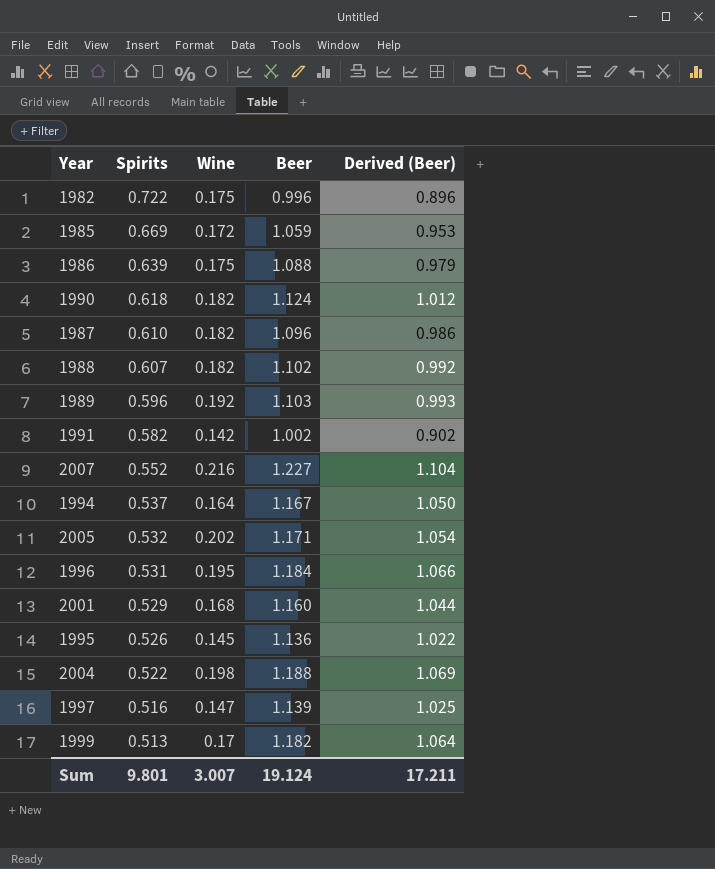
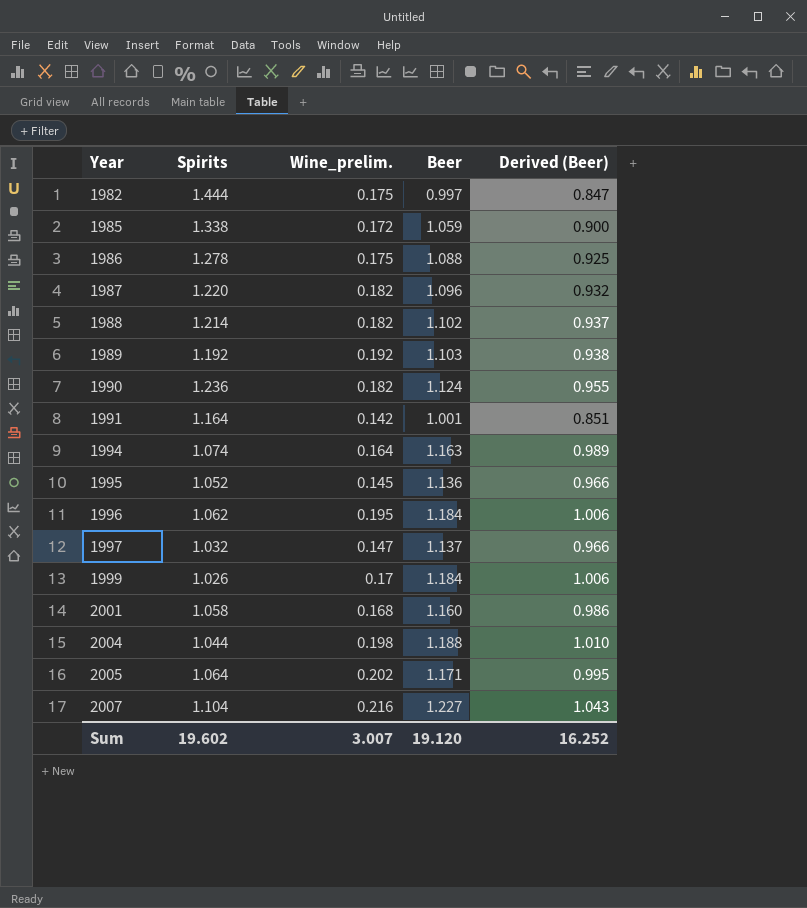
row order: Spirits descending -> Year ascending
column name: Wine -> Wine_prelim.
column Derived (Beer) | formula: [Beer] * 0.9 -> [Beer] * 0.85
1982 | Spirits: 0.722 -> 1.444
1982 | Beer: 0.996 -> 0.997
1985 | Spirits: 0.669 -> 1.338
1986 | Spirits: 0.639 -> 1.278
1987 | Spirits: 0.610 -> 1.220
1988 | Spirits: 0.607 -> 1.214
1989 | Spirits: 0.596 -> 1.192
1990 | Spirits: 0.618 -> 1.236
1991 | Spirits: 0.582 -> 1.164
1991 | Beer: 1.002 -> 1.001
1994 | Spirits: 0.537 -> 1.074
1994 | Beer: 1.167 -> 1.163
1995 | Spirits: 0.526 -> 1.052
1996 | Spirits: 0.531 -> 1.062
1997 | Spirits: 0.516 -> 1.032
1997 | Beer: 1.139 -> 1.137
1999 | Spirits: 0.513 -> 1.026
1999 | Beer: 1.182 -> 1.184
2001 | Spirits: 0.529 -> 1.058
2004 | Spirits: 0.522 -> 1.044
2005 | Spirits: 0.532 -> 1.064
2007 | Spirits: 0.552 -> 1.104
Sum | Spirits: 9.801 -> 19.602
Sum | Beer: 19.124 -> 19.120
Sum | Derived (Beer): 17.211 -> 16.252

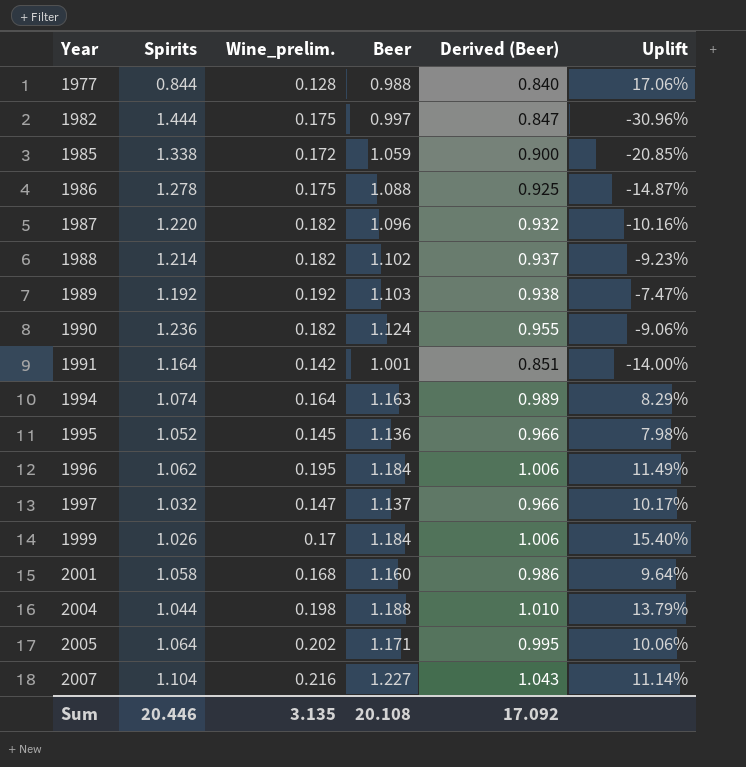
column Uplift | formula: none -> ([Beer] - [Spirits]) / [Spirits]
row 1977: none -> 0.844 | 0.128 | 0.988 | 0.840 | 17.06%
Sum | Spirits: 19.602 -> 20.446
Sum | Wine_prelim.: 3.007 -> 3.135
Sum | Beer: 19.120 -> 20.108
Sum | Derived (Beer): 16.252 -> 17.092

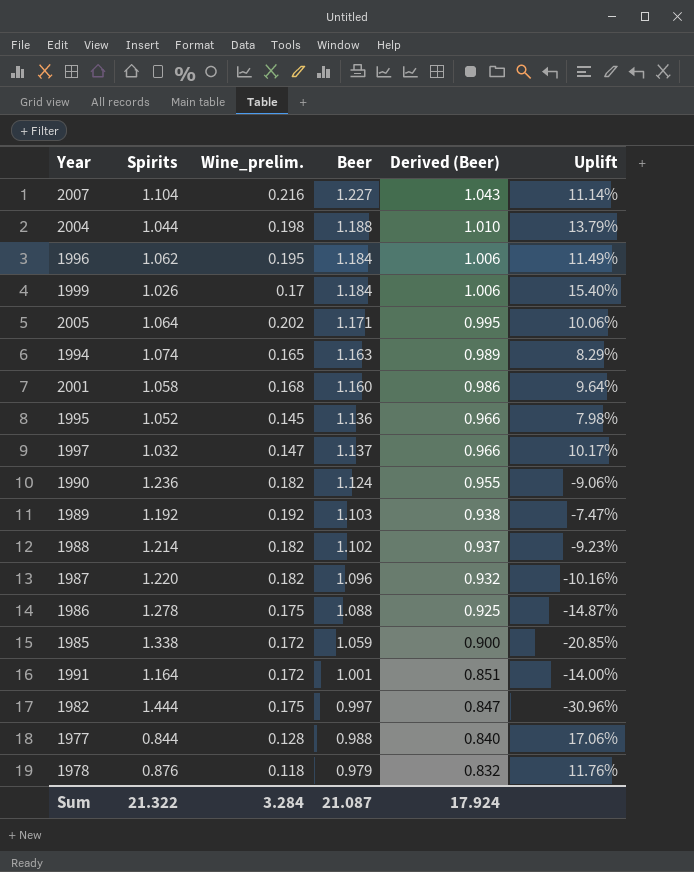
row order: Year ascending -> Derived (Beer) descending
1994 | Wine_prelim.: 0.164 -> 0.165
1991 | Wine_prelim.: 0.142 -> 0.172
row 1978: none -> 0.876 | 0.118 | 0.979 | 0.832 | 11.76%
Sum | Spirits: 20.446 -> 21.322
Sum | Wine_prelim.: 3.135 -> 3.284
Sum | Beer: 20.108 -> 21.087
Sum | Derived (Beer): 17.092 -> 17.924

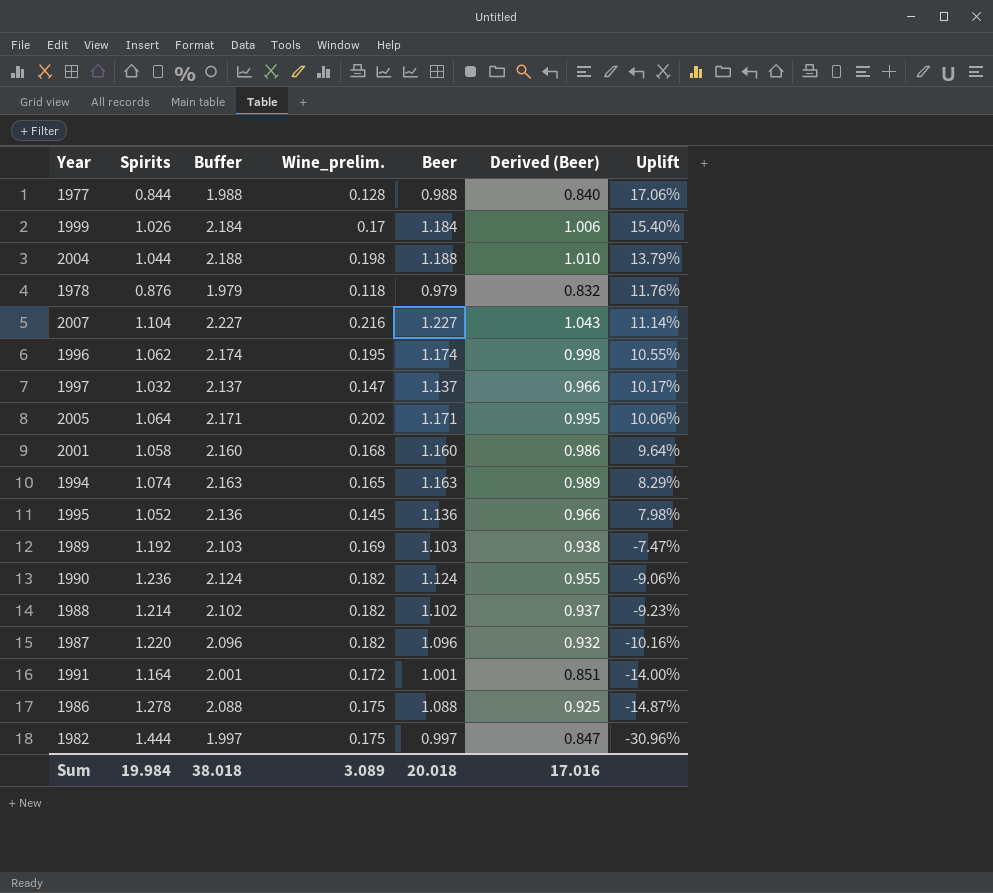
row order: Derived (Beer) descending -> Uplift descending
column Buffer | formula: none -> [Beer] + 1
row 1985: 1.338 | 0.172 | 1.059 | 0.900 | -20.85% -> none
1996 | Beer: 1.184 -> 1.174
1996 | Derived (Beer): 1.006 -> 0.998
1996 | Uplift: 11.49% -> 10.55%
1989 | Wine_prelim.: 0.192 -> 0.169
Sum | Spirits: 21.322 -> 19.984
Sum | Wine_prelim.: 3.284 -> 3.089
Sum | Beer: 21.087 -> 20.018
Sum | Derived (Beer): 17.924 -> 17.016

